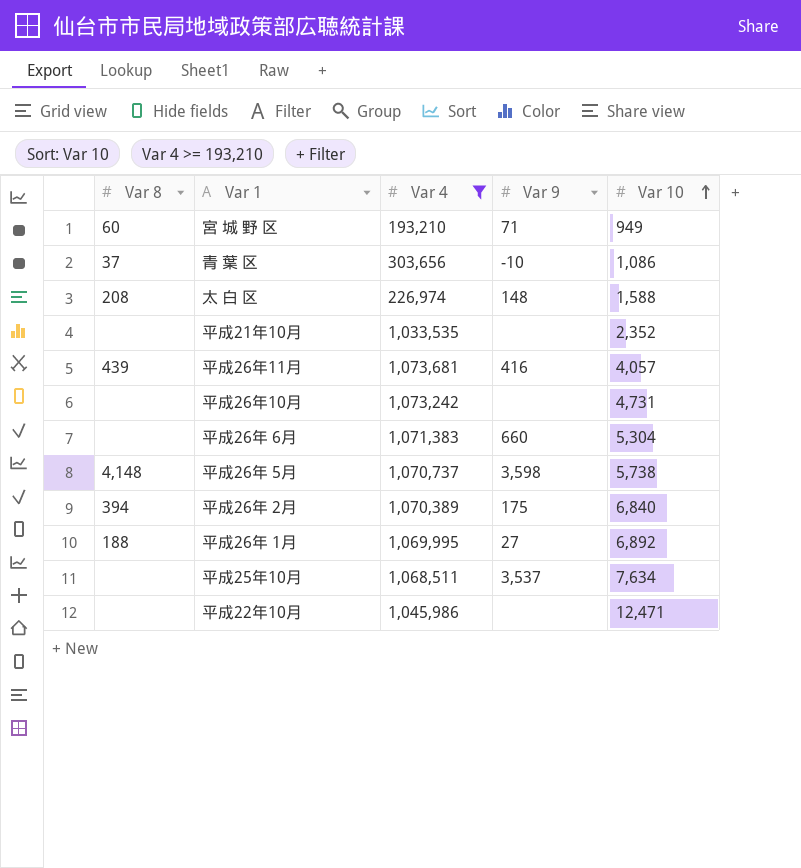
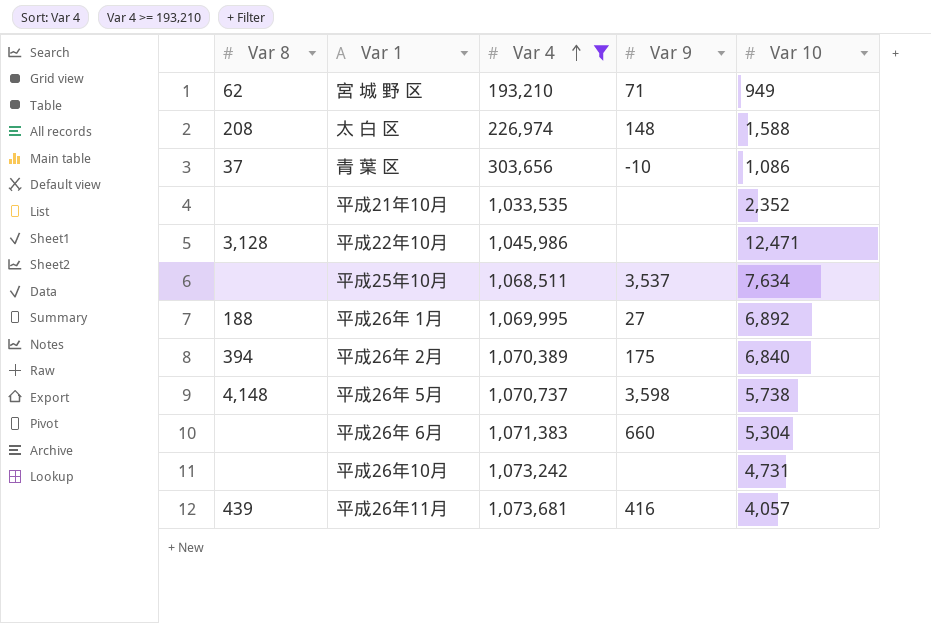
row order: Var 10 ascending -> Var 4 ascending
宮 城 野 区 | Var 8: 60 -> 62
平成22年10月 | Var 8: none -> 3,128

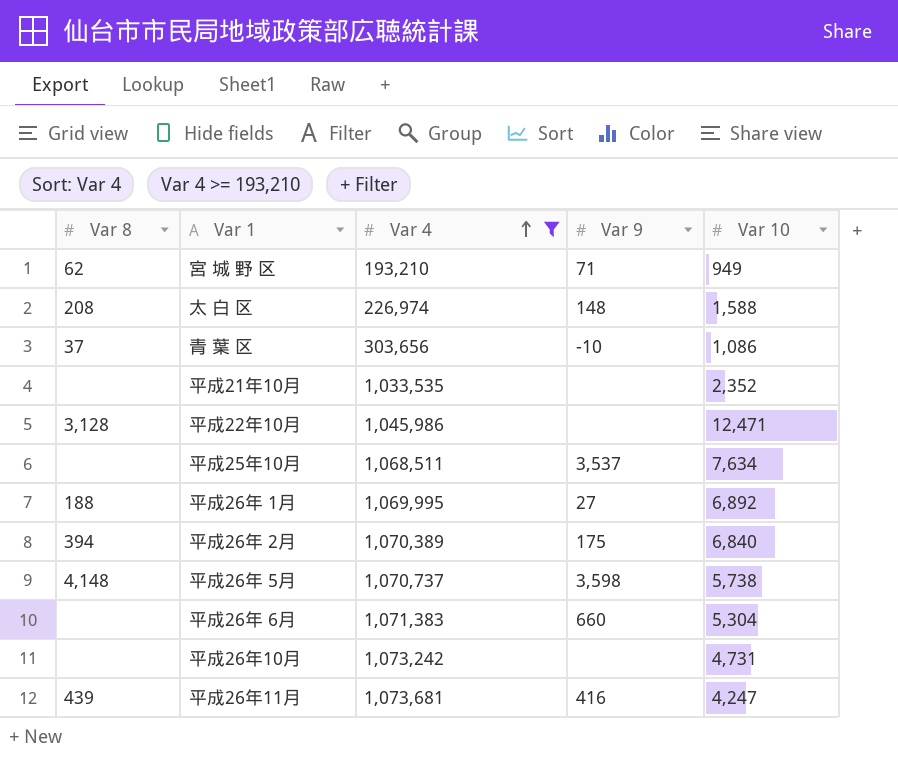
平成26年11月 | Var 10: 4,057 -> 4,247

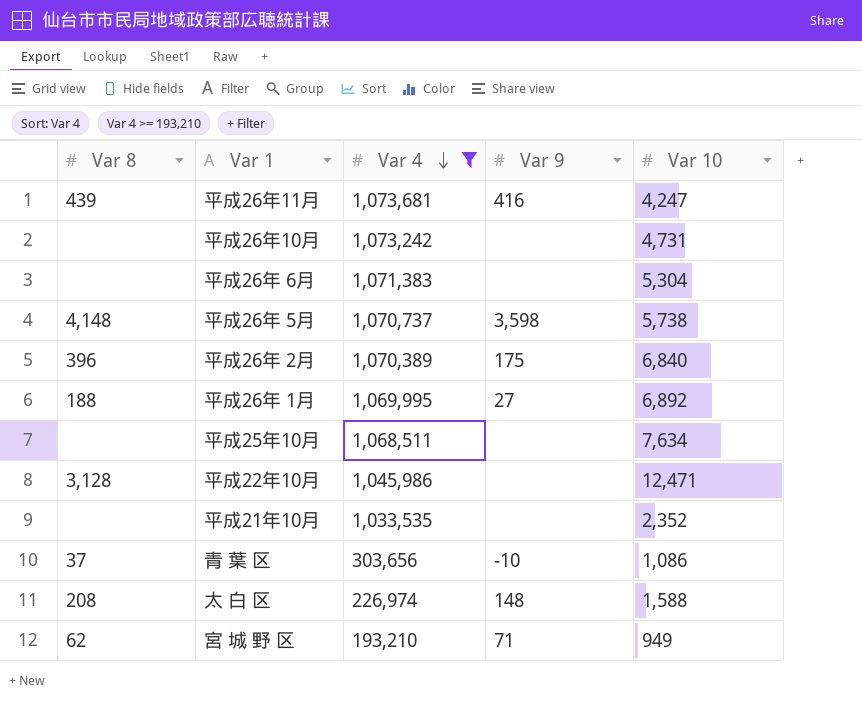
row order: Var 4 ascending -> Var 4 descending
平成26年 6月 | Var 9: 660 -> none
平成26年 2月 | Var 8: 394 -> 396
平成25年10月 | Var 9: 3,537 -> none

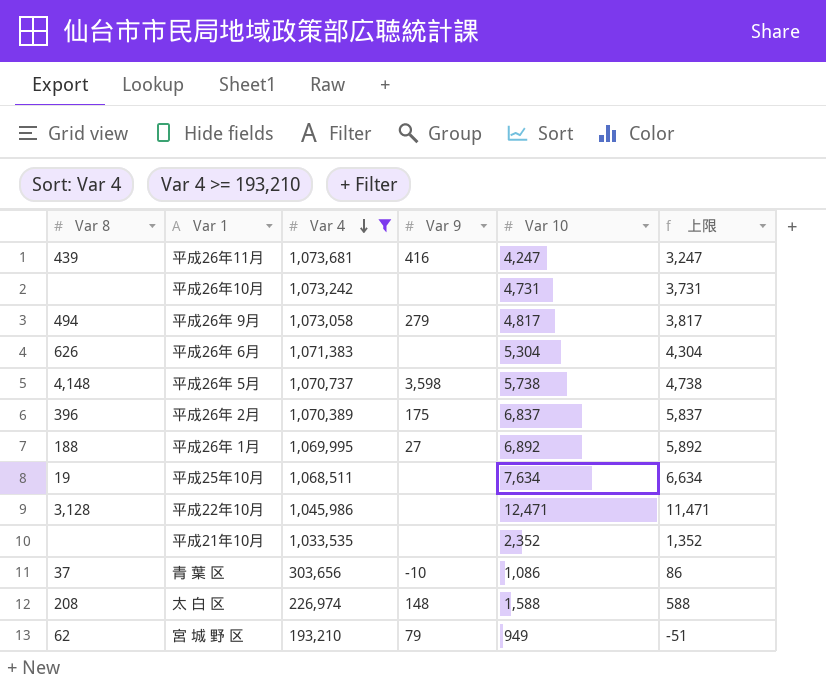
column 上限 | formula: none -> [Var 10] - 1000
row 平成26年 9月: none -> 494 | 1,073,058 | 279 | 4,817 | 3,817
平成26年 6月 | Var 8: none -> 626
平成26年 2月 | Var 10: 6,840 -> 6,837
平成25年10月 | Var 8: none -> 19
宮 城 野 区 | Var 9: 71 -> 79

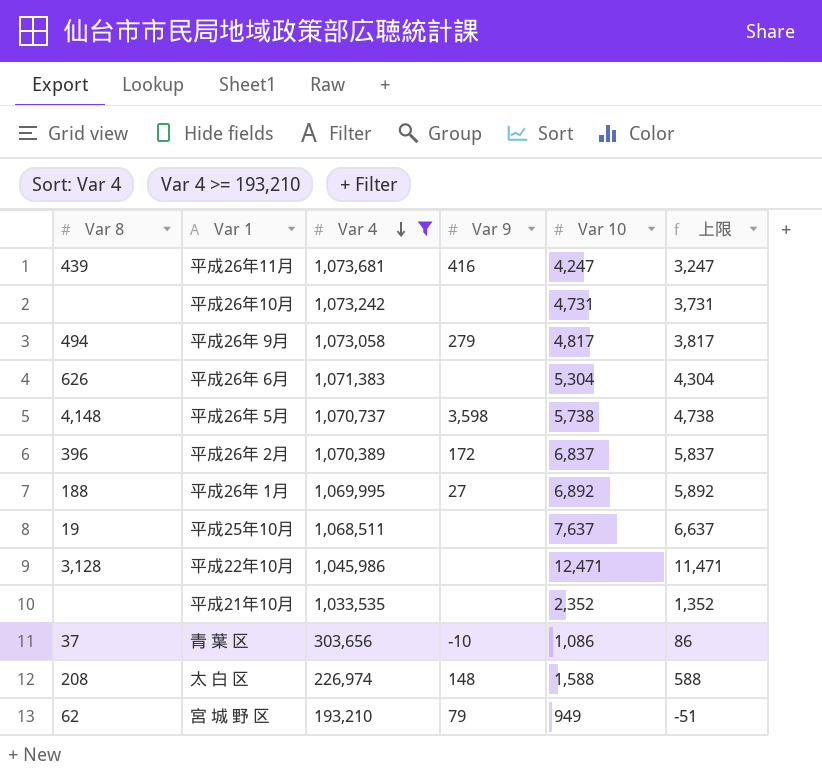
平成26年 2月 | Var 9: 175 -> 172
平成25年10月 | Var 10: 7,634 -> 7,637
平成25年10月 | 上限: 6,634 -> 6,637

